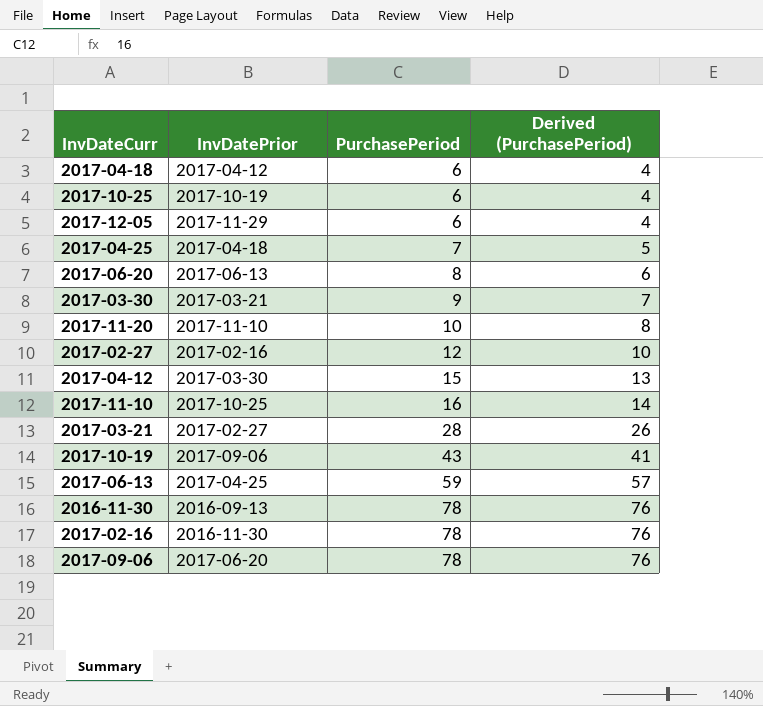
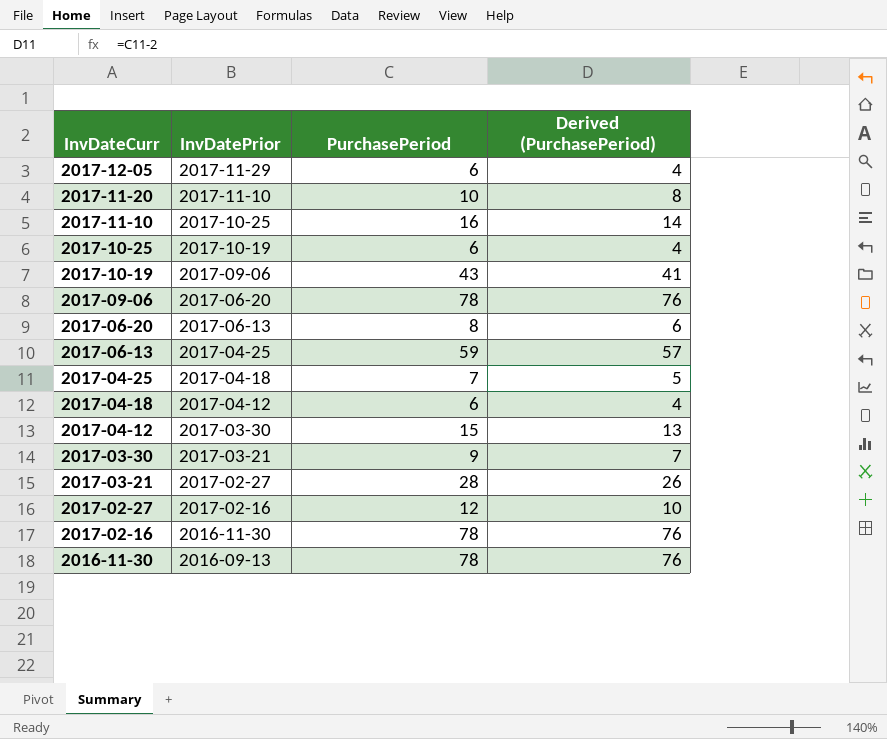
row order: PurchasePeriod ascending -> InvDateCurr descending

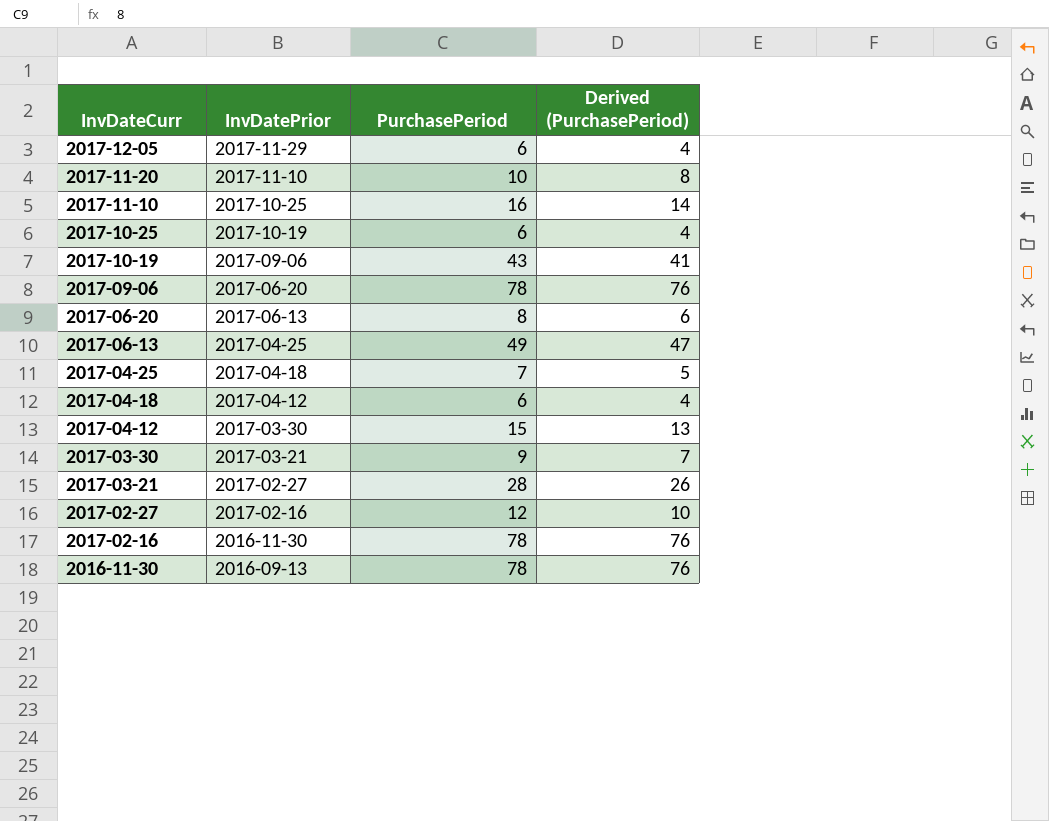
2017-06-13 | PurchasePeriod: 59 -> 49
2017-06-13 | Derived (PurchasePeriod): 57 -> 47

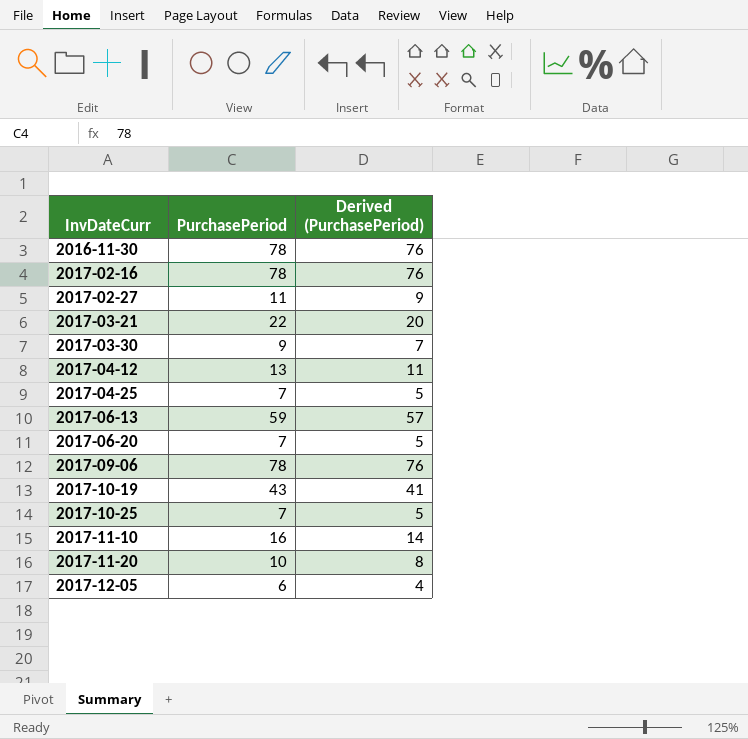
row order: InvDateCurr descending -> InvDateCurr ascending
column InvDatePrior | position: 2 -> none
row 2017-04-18: 2017-04-12 | 6 | 4 -> none
2017-02-27 | PurchasePeriod: 12 -> 11
2017-02-27 | Derived (PurchasePeriod): 10 -> 9
2017-03-21 | PurchasePeriod: 28 -> 22
2017-03-21 | Derived (PurchasePeriod): 26 -> 20
2017-04-12 | PurchasePeriod: 15 -> 13
2017-04-12 | Derived (PurchasePeriod): 13 -> 11
2017-06-13 | PurchasePeriod: 49 -> 59
2017-06-13 | Derived (PurchasePeriod): 47 -> 57
2017-06-20 | PurchasePeriod: 8 -> 7
2017-06-20 | Derived (PurchasePeriod): 6 -> 5
2017-10-25 | PurchasePeriod: 6 -> 7
2017-10-25 | Derived (PurchasePeriod): 4 -> 5

